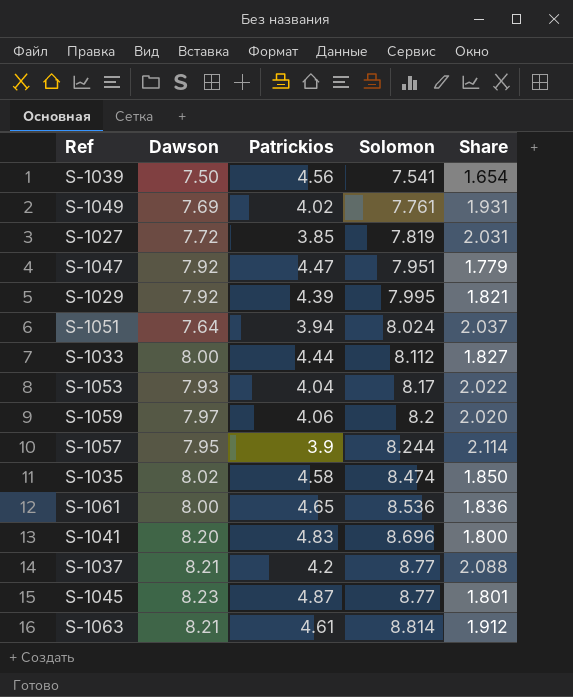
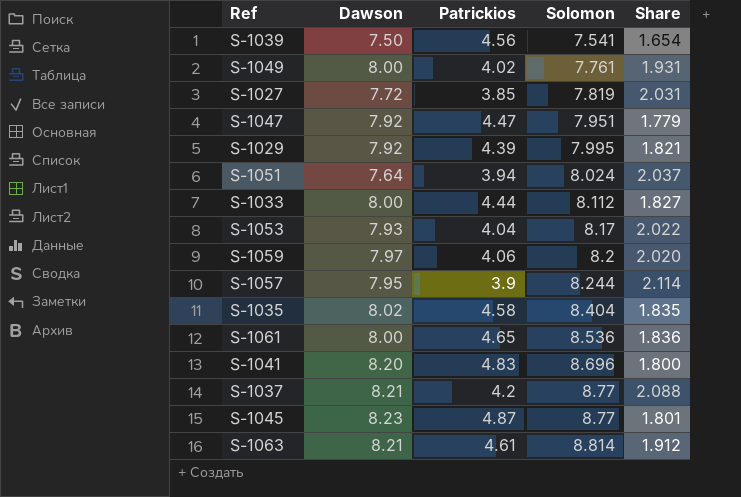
S-1049 | Dawson: 7.69 -> 8.00
S-1035 | Solomon: 8.474 -> 8.404
S-1035 | Share: 1.850 -> 1.835

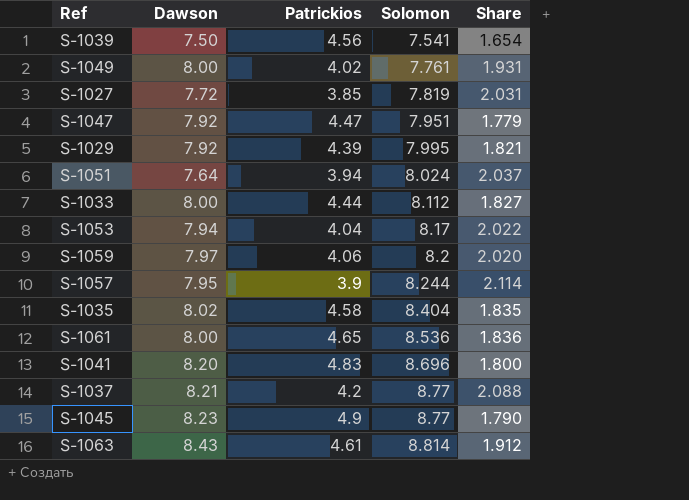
S-1053 | Dawson: 7.93 -> 7.94
S-1045 | Patrickios: 4.87 -> 4.9
S-1045 | Share: 1.801 -> 1.790
S-1063 | Dawson: 8.21 -> 8.43

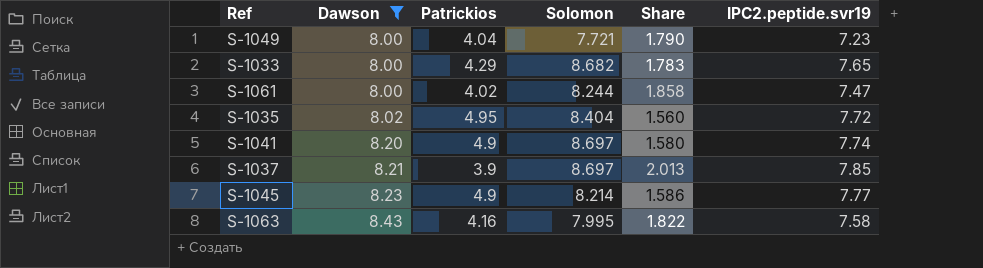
filter: none -> Dawson >= 8.00
row order: Solomon ascending -> Dawson ascending
column Share | formula: [Solomon] / [Patrickios] -> [IPC2.peptide.svr19] / [Patrickios]
column IPC2.peptide.svr19 | position: none -> 6
S-1049 | Patrickios: 4.02 -> 4.04
S-1049 | Solomon: 7.761 -> 7.721
S-1033 | Patrickios: 4.44 -> 4.29
S-1033 | Solomon: 8.112 -> 8.682
S-1061 | Patrickios: 4.65 -> 4.02
S-1061 | Solomon: 8.536 -> 8.244
S-1035 | Patrickios: 4.58 -> 4.95
S-1041 | Patrickios: 4.83 -> 4.9
S-1041 | Solomon: 8.696 -> 8.697
S-1037 | Patrickios: 4.2 -> 3.9
S-1037 | Solomon: 8.77 -> 8.697
S-1045 | Solomon: 8.77 -> 8.214
S-1063 | Patrickios: 4.61 -> 4.16
S-1063 | Solomon: 8.814 -> 7.995

